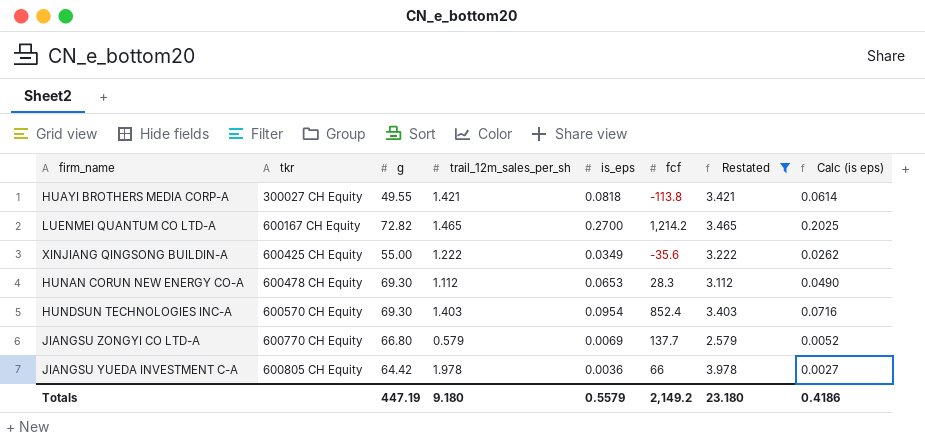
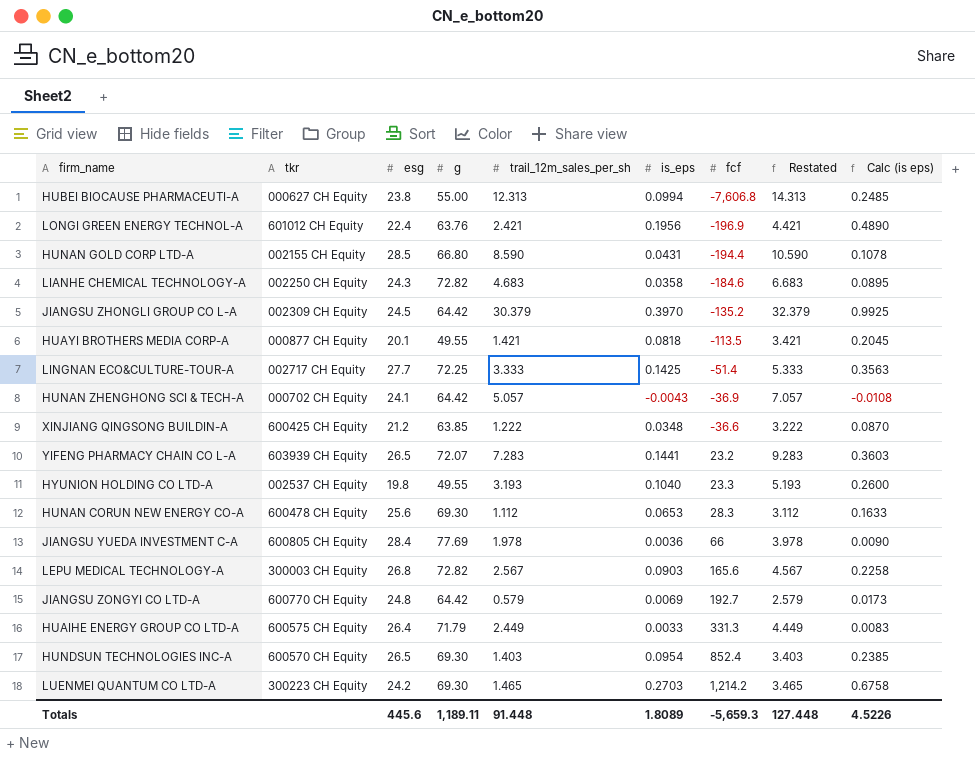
filter: Restated <= 3.978 -> none
row order: tkr ascending -> fcf ascending
column esg | position: none -> 3
column Calc (is eps) | formula: [is_eps] * 0.75 -> [is_eps] * 2.5
HUAYI BROTHERS MEDIA CORP-A | tkr: 300027 CH Equity -> 000877 CH Equity
HUAYI BROTHERS MEDIA CORP-A | fcf: -113.8 -> -113.5
XINJIANG QINGSONG BUILDIN-A | g: 55.00 -> 63.85
XINJIANG QINGSONG BUILDIN-A | is_eps: 0.0349 -> 0.0348
XINJIANG QINGSONG BUILDIN-A | fcf: -35.6 -> -36.6
JIANGSU YUEDA INVESTMENT C-A | g: 64.42 -> 77.69
JIANGSU ZONGYI CO LTD-A | g: 66.80 -> 64.42
JIANGSU ZONGYI CO LTD-A | fcf: 137.7 -> 192.7
LUENMEI QUANTUM CO LTD-A | tkr: 600167 CH Equity -> 300223 CH Equity
LUENMEI QUANTUM CO LTD-A | g: 72.82 -> 69.30
LUENMEI QUANTUM CO LTD-A | is_eps: 0.2700 -> 0.2703
Totals | g: 447.19 -> 1,189.11
Totals | trail_12m_sales_per_sh: 9.180 -> 91.448
Totals | is_eps: 0.5579 -> 1.8089
Totals | fcf: 2,149.2 -> -5,659.3
Totals | Restated: 23.180 -> 127.448
Totals | Calc (is eps): 0.4186 -> 4.5226

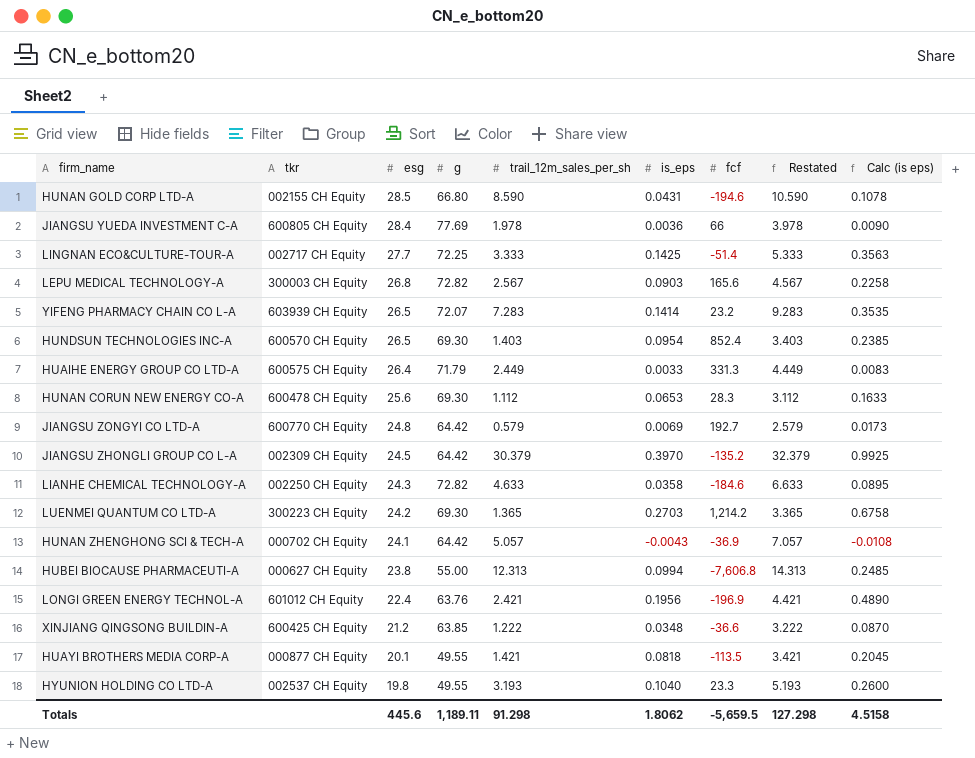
row order: fcf ascending -> esg descending
HUNAN GOLD CORP LTD-A | fcf: -194.4 -> -194.6
YIFENG PHARMACY CHAIN CO L-A | is_eps: 0.1441 -> 0.1414
YIFENG PHARMACY CHAIN CO L-A | Calc (is eps): 0.3603 -> 0.3535
LIANHE CHEMICAL TECHNOLOGY-A | trail_12m_sales_per_sh: 4.683 -> 4.633
LIANHE CHEMICAL TECHNOLOGY-A | Restated: 6.683 -> 6.633
LUENMEI QUANTUM CO LTD-A | trail_12m_sales_per_sh: 1.465 -> 1.365
LUENMEI QUANTUM CO LTD-A | Restated: 3.465 -> 3.365
Totals | trail_12m_sales_per_sh: 91.448 -> 91.298
Totals | is_eps: 1.8089 -> 1.8062
Totals | fcf: -5,659.3 -> -5,659.5
Totals | Restated: 127.448 -> 127.298
Totals | Calc (is eps): 4.5226 -> 4.5158

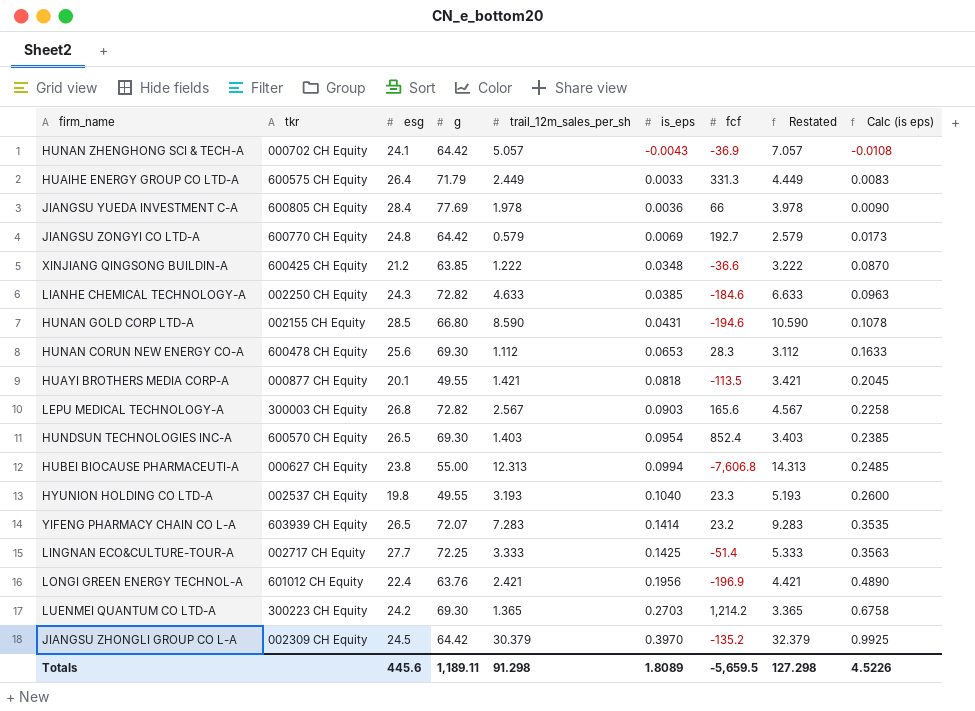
row order: esg descending -> is_eps ascending
LIANHE CHEMICAL TECHNOLOGY-A | is_eps: 0.0358 -> 0.0385
LIANHE CHEMICAL TECHNOLOGY-A | Calc (is eps): 0.0895 -> 0.0963
Totals | is_eps: 1.8062 -> 1.8089
Totals | Calc (is eps): 4.5158 -> 4.5226

